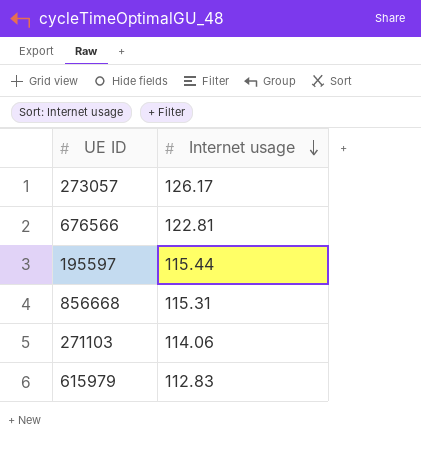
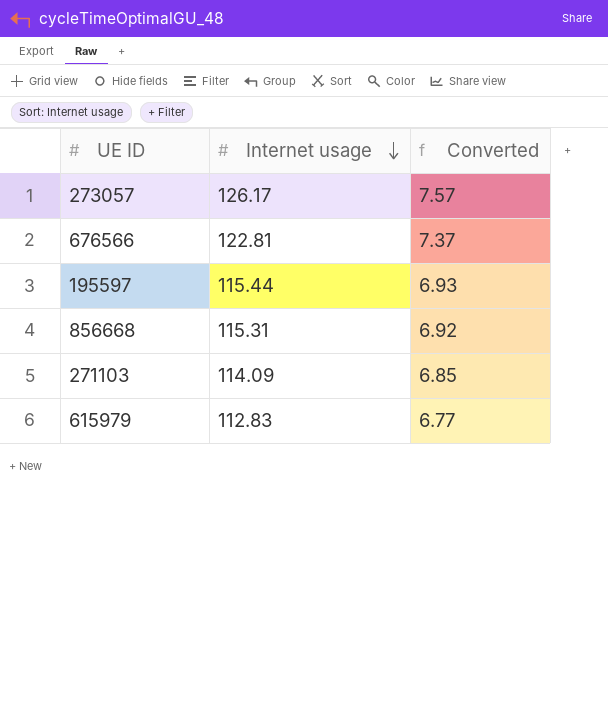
column Converted | formula: none -> [Internet usage] * 0.06
271103 | Internet usage: 114.06 -> 114.09

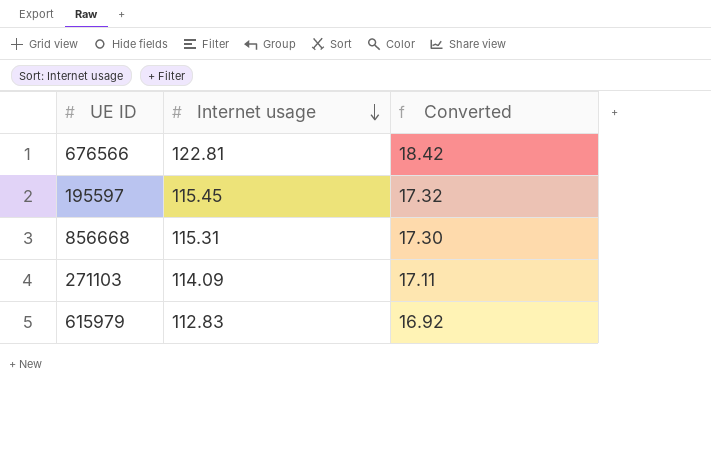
column Converted | formula: [Internet usage] * 0.06 -> [Internet usage] * 0.15
row 273057: 126.17 | 7.57 -> none
195597 | Internet usage: 115.44 -> 115.45

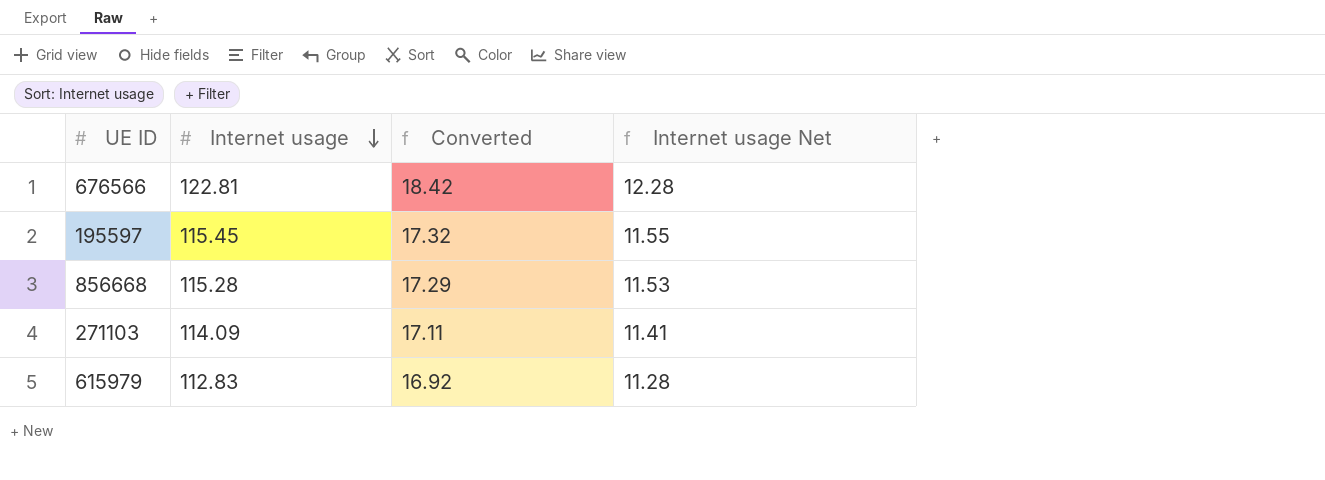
column Internet usage Net | formula: none -> [Internet usage] * 0.1
856668 | Internet usage: 115.31 -> 115.28
856668 | Converted: 17.30 -> 17.29

